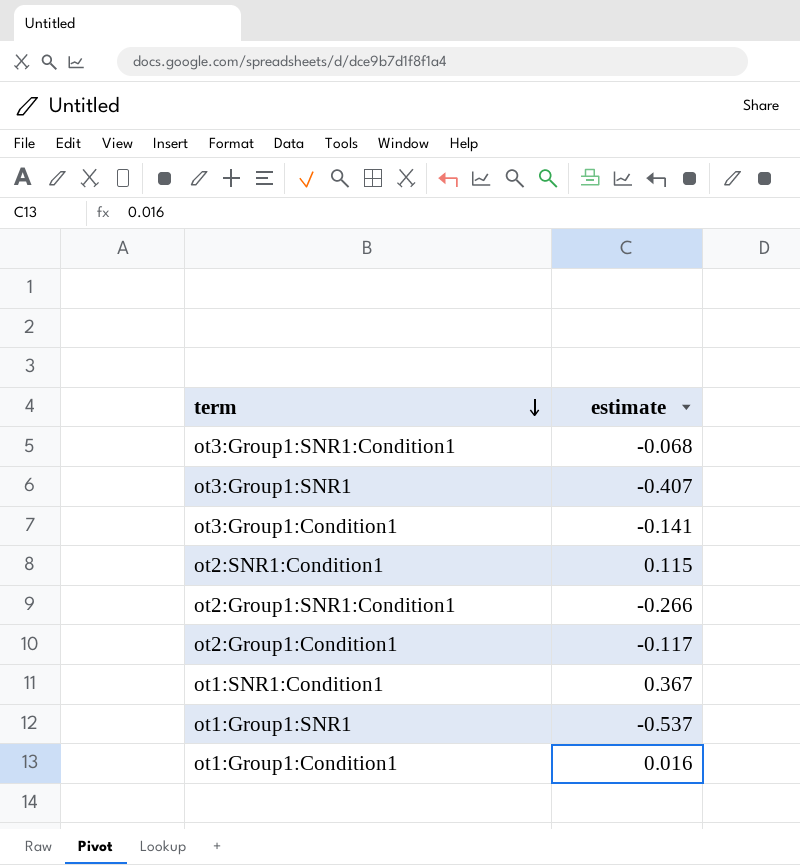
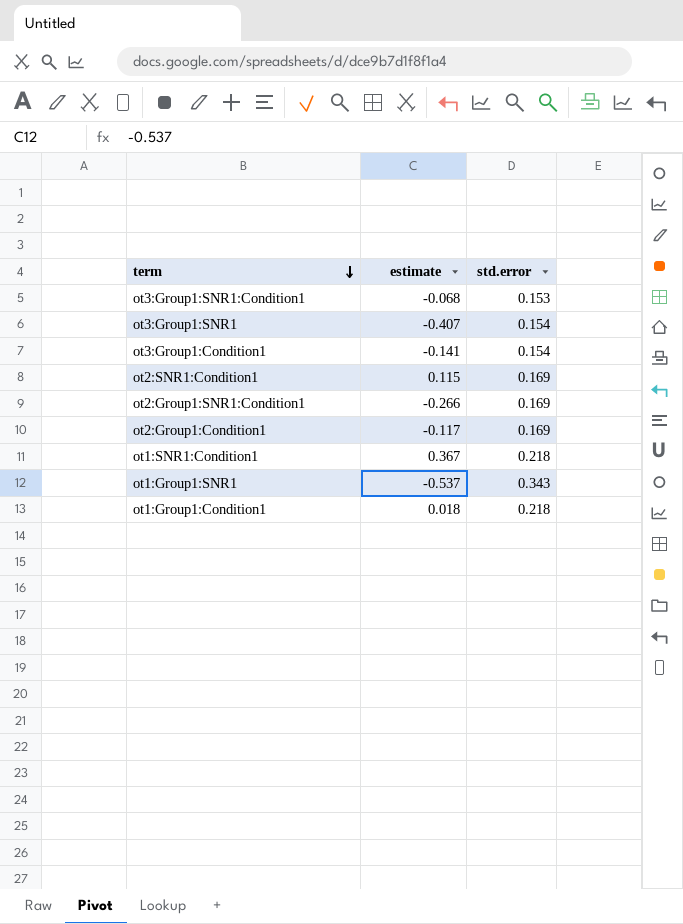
column std.error | position: none -> 3
ot1:Group1:Condition1 | estimate: 0.016 -> 0.018

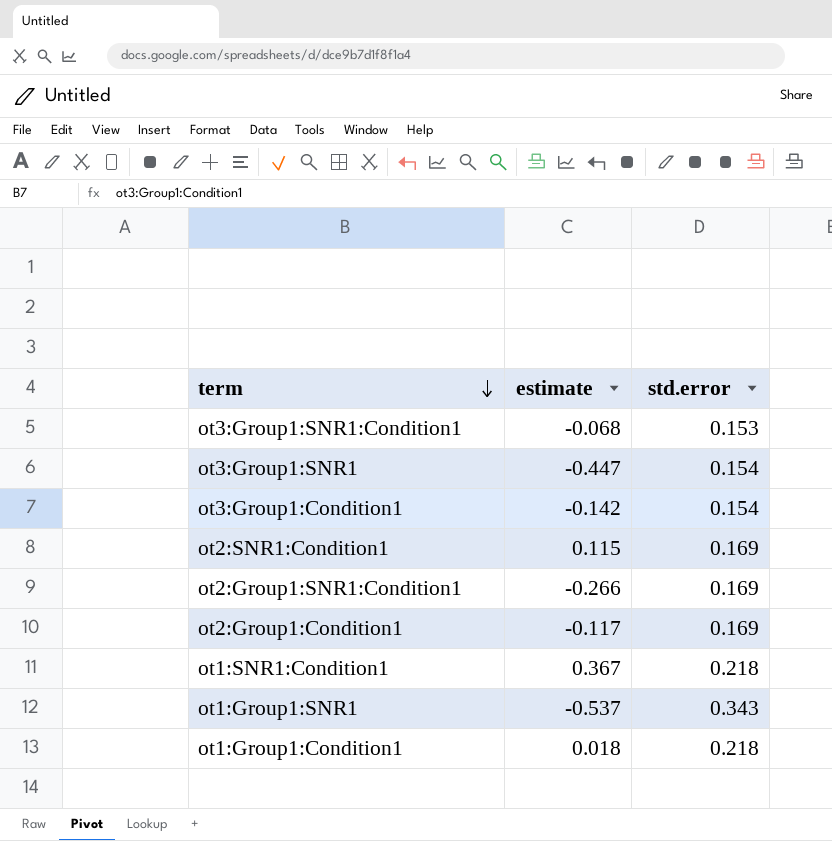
ot3:Group1:SNR1 | estimate: -0.407 -> -0.447
ot3:Group1:Condition1 | estimate: -0.141 -> -0.142

